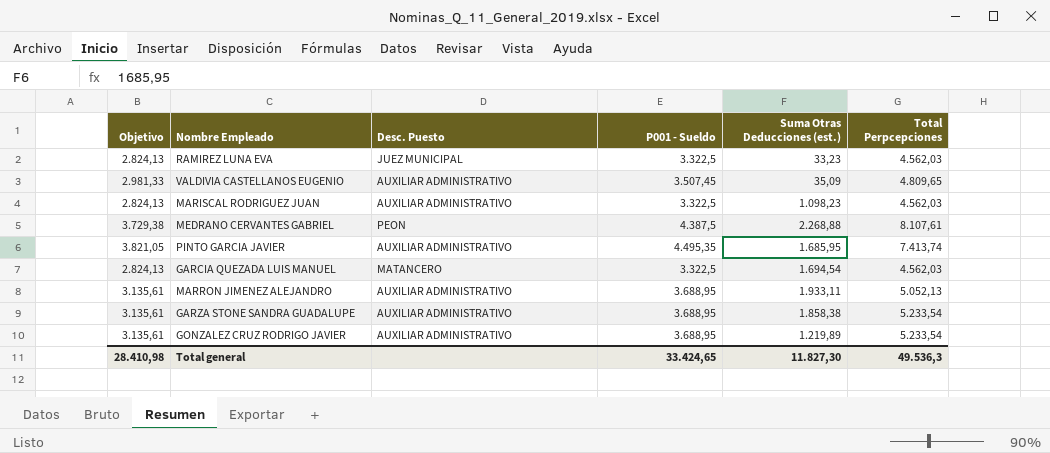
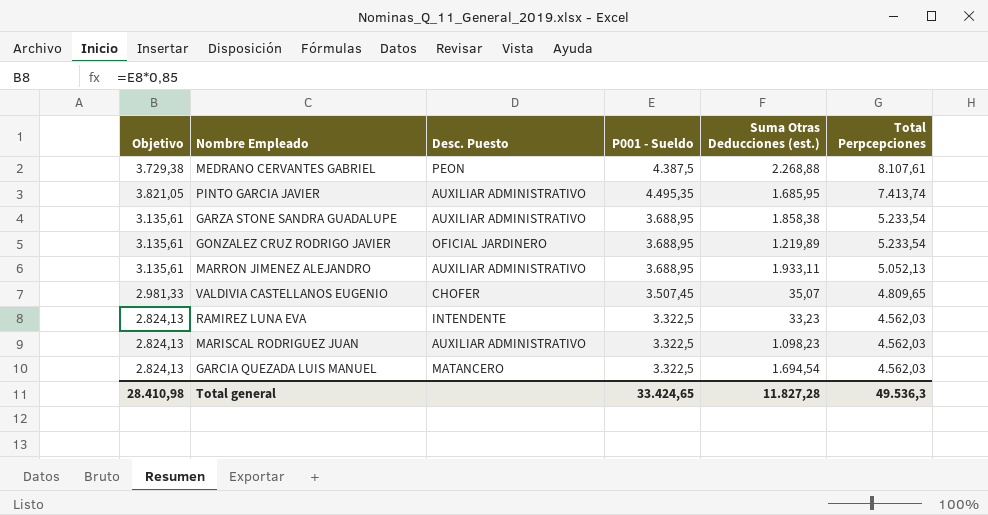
row order: none -> Total Perpcepciones descending
GONZALEZ CRUZ RODRIGO JAVIER | Desc. Puesto: AUXILIAR ADMINISTRATIVO -> OFICIAL JARDINERO
VALDIVIA CASTELLANOS EUGENIO | Desc. Puesto: AUXILIAR ADMINISTRATIVO -> CHOFER
VALDIVIA CASTELLANOS EUGENIO | Suma Otras Deducciones (est.): 35,09 -> 35,07
RAMIREZ LUNA EVA | Desc. Puesto: JUEZ MUNICIPAL -> INTENDENTE
Total general | Suma Otras Deducciones (est.): 11.827,30 -> 11.827,28

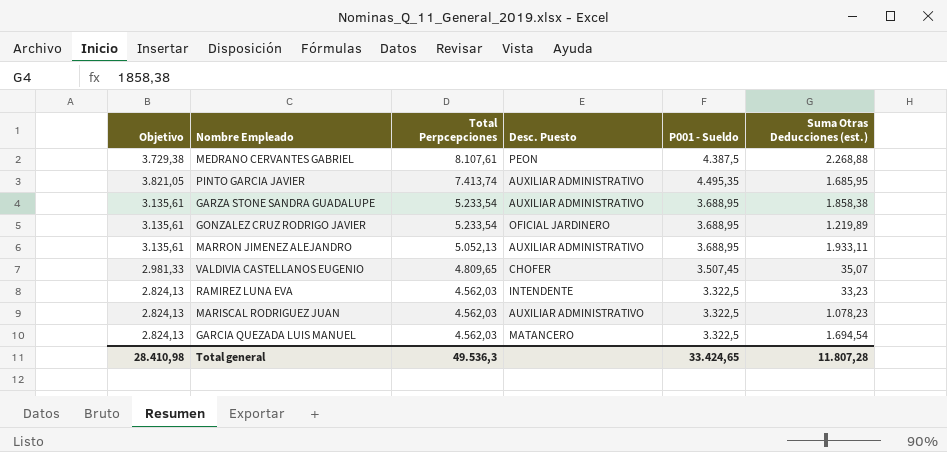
column Total Perpcepciones | position: 6 -> 3
MARISCAL RODRIGUEZ JUAN | Suma Otras Deducciones (est.): 1.098,23 -> 1.078,23
Total general | Suma Otras Deducciones (est.): 11.827,28 -> 11.807,28

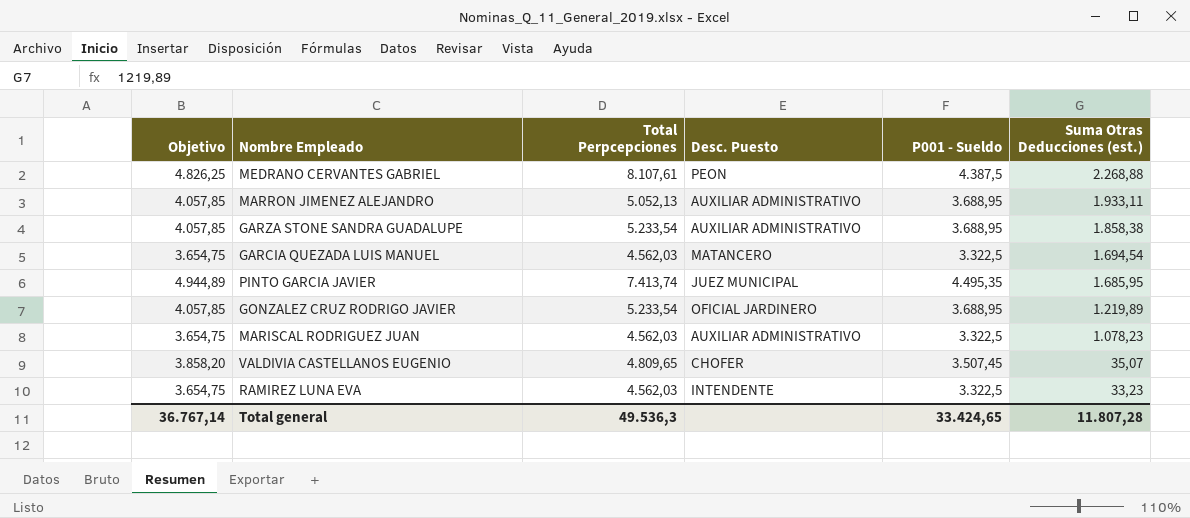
row order: Total Perpcepciones descending -> Suma Otras Deducciones (est.) descending
column Objetivo | formula: [P001 - Sueldo] * 0,85 -> [P001 - Sueldo] * 1,1
PINTO GARCIA JAVIER | Desc. Puesto: AUXILIAR ADMINISTRATIVO -> JUEZ MUNICIPAL
Total general | Objetivo: 28.410,98 -> 36.767,14

